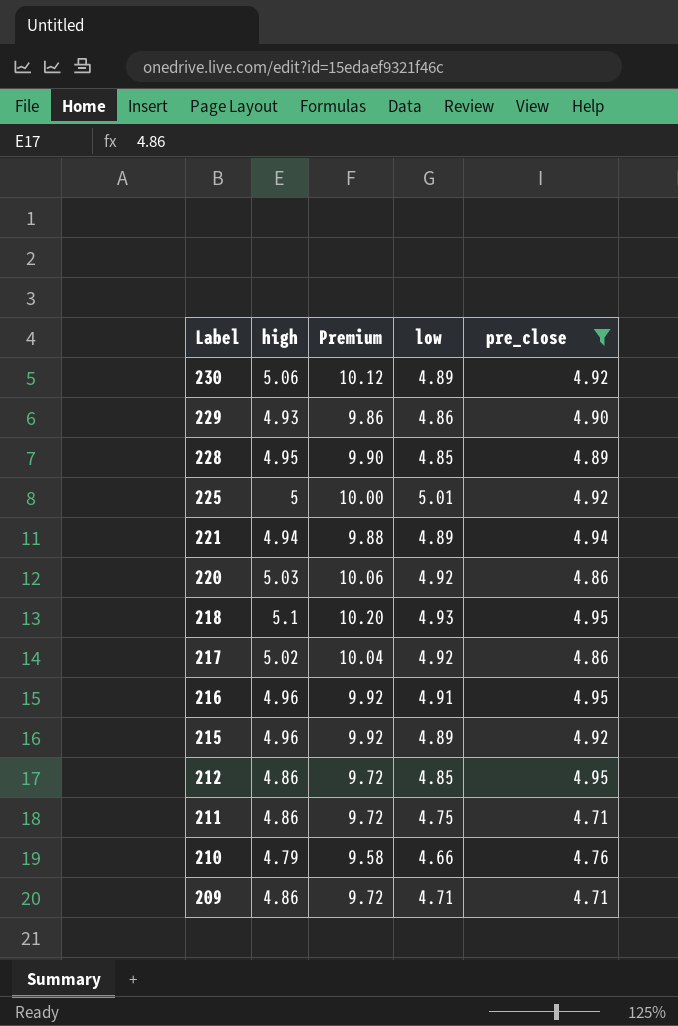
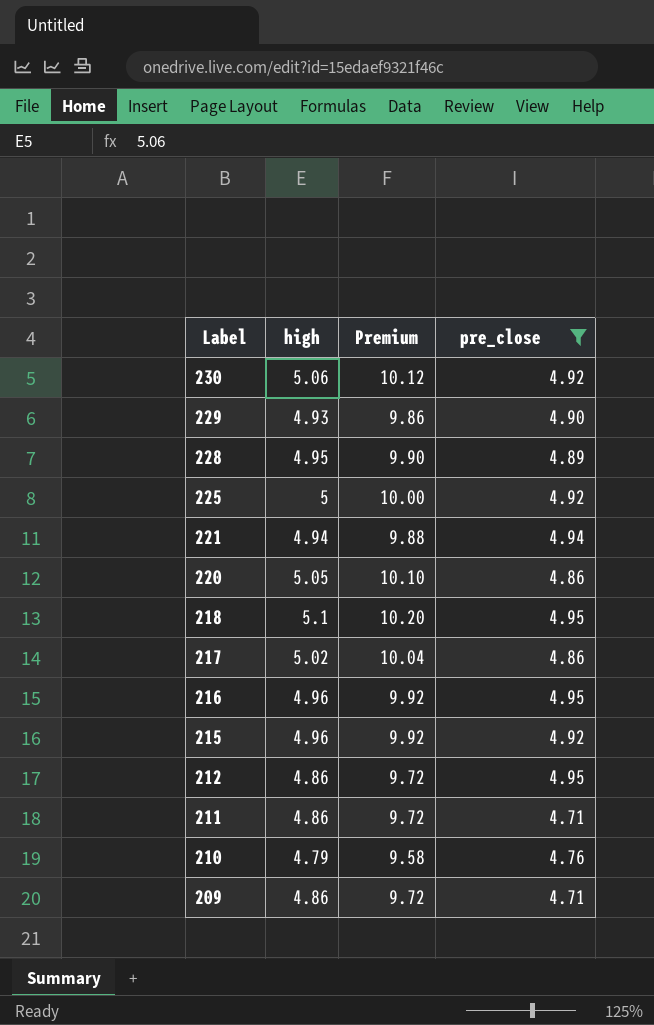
column low | position: 4 -> none
220 | high: 5.03 -> 5.05
220 | Premium: 10.06 -> 10.10

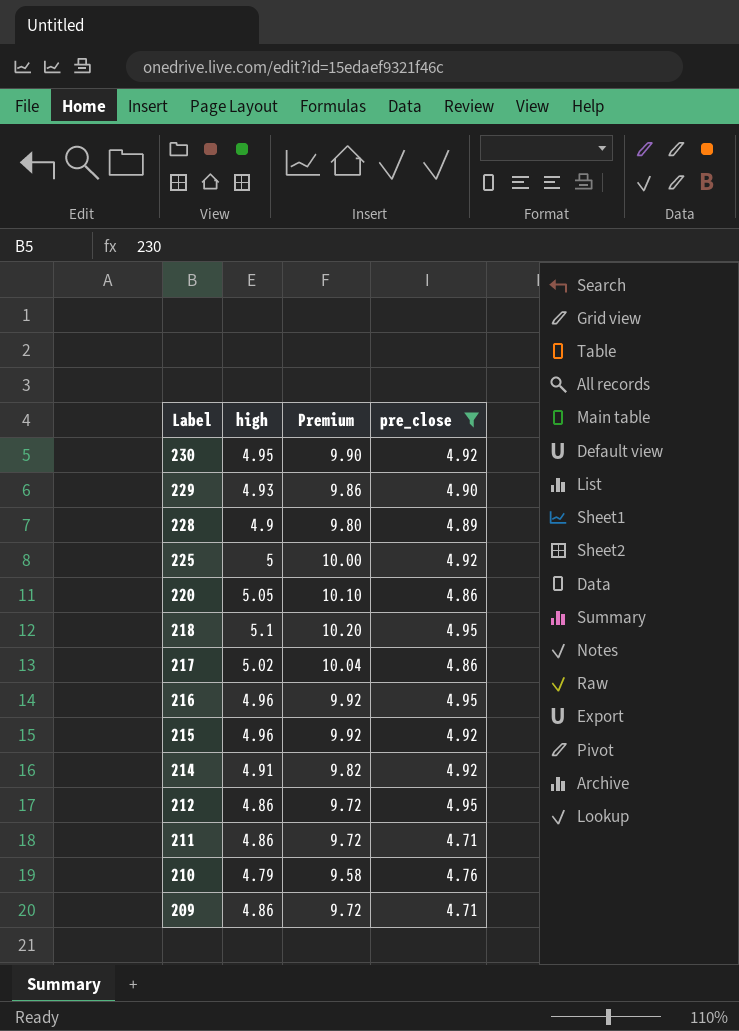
row 221: 4.94 | 9.88 | 4.94 -> none
230 | high: 5.06 -> 4.95
230 | Premium: 10.12 -> 9.90
228 | high: 4.95 -> 4.9
228 | Premium: 9.90 -> 9.80
row 214: none -> 4.91 | 9.82 | 4.92

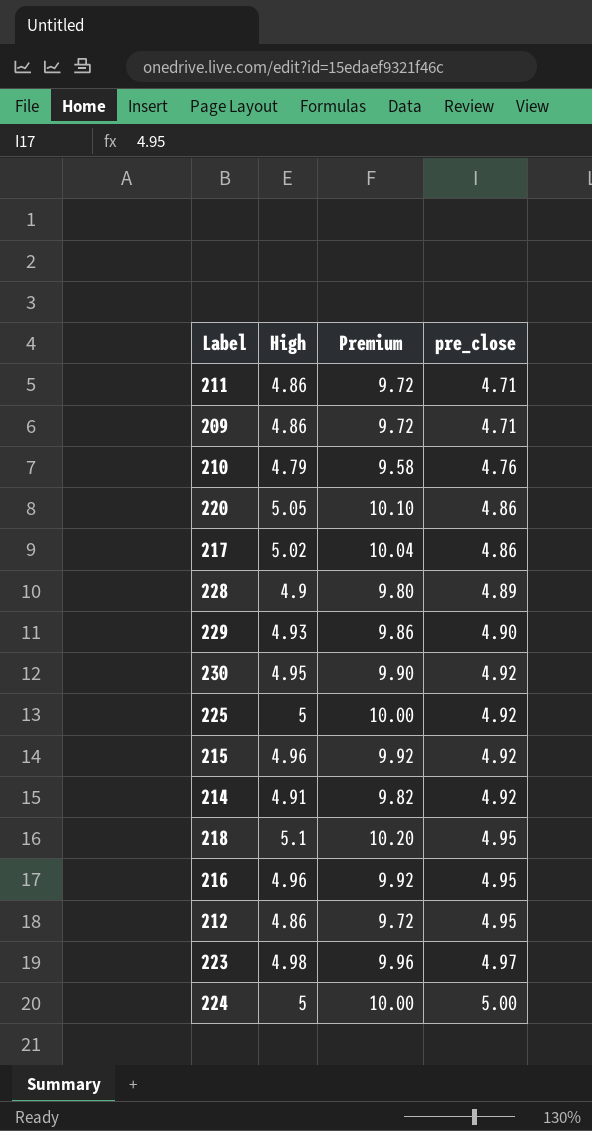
filter: pre_close <= 4.95 -> none
row order: Label descending -> pre_close ascending
column name: high -> High

